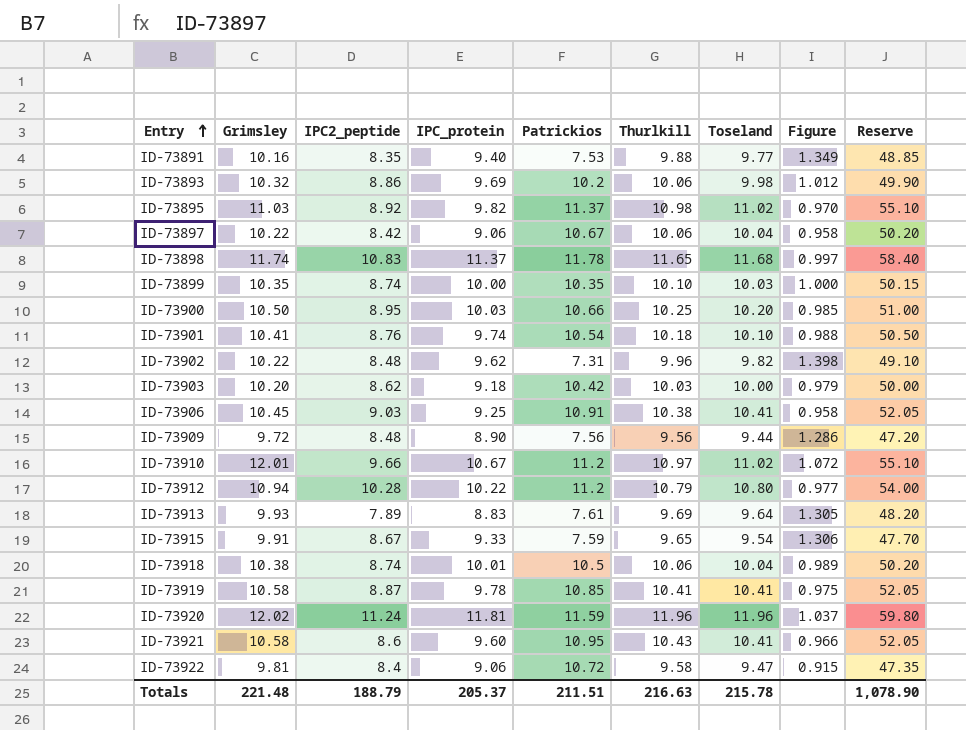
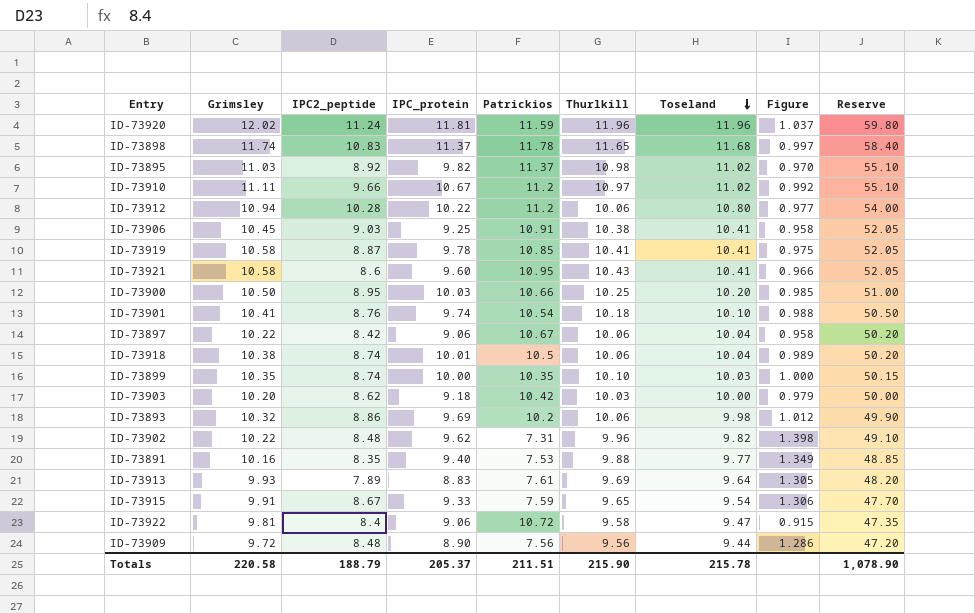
row order: Entry ascending -> Toseland descending
ID-73910 | Grimsley: 12.01 -> 11.11
ID-73910 | Figure: 1.072 -> 0.992
ID-73912 | Thurlkill: 10.79 -> 10.06
Totals | Grimsley: 221.48 -> 220.58
Totals | Thurlkill: 216.63 -> 215.90

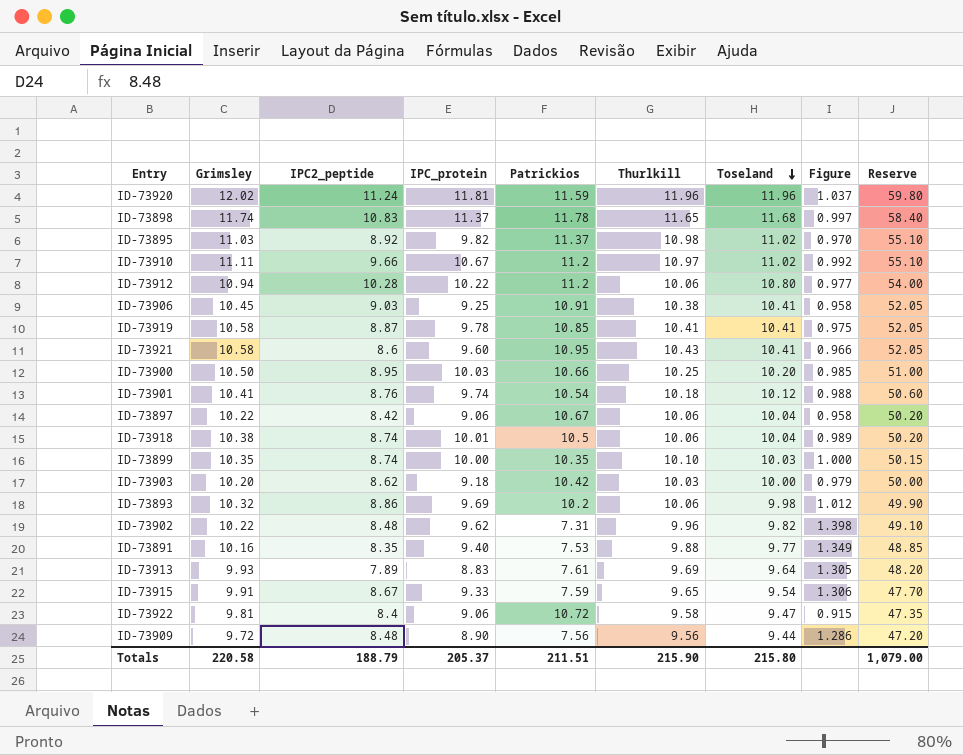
ID-73901 | Toseland: 10.10 -> 10.12
ID-73901 | Reserve: 50.50 -> 50.60
Totals | Toseland: 215.78 -> 215.80
Totals | Reserve: 1,078.90 -> 1,079.00

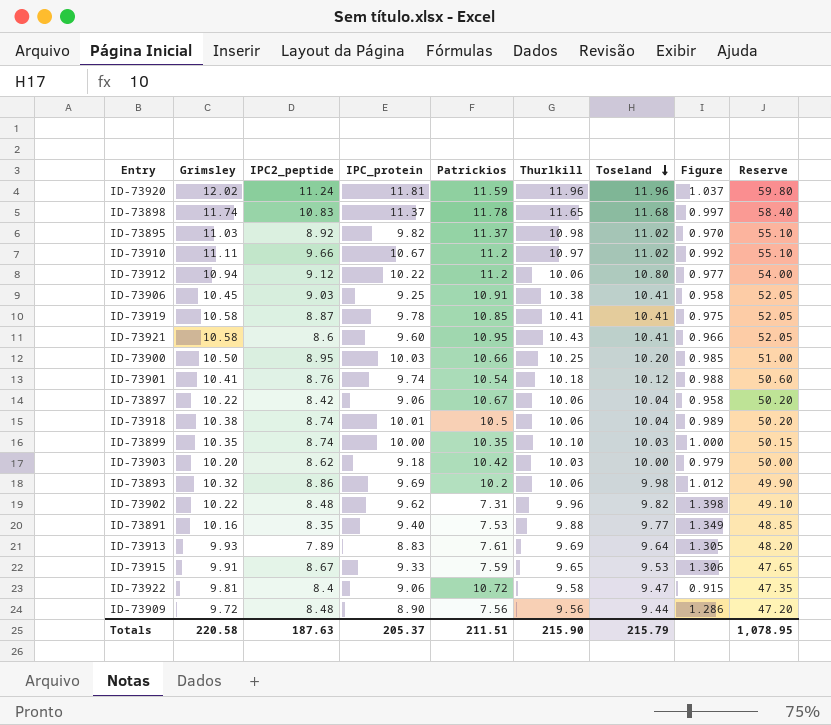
ID-73912 | IPC2_peptide: 10.28 -> 9.12
ID-73915 | Toseland: 9.54 -> 9.53
ID-73915 | Reserve: 47.70 -> 47.65
Totals | IPC2_peptide: 188.79 -> 187.63
Totals | Toseland: 215.80 -> 215.79
Totals | Reserve: 1,079.00 -> 1,078.95

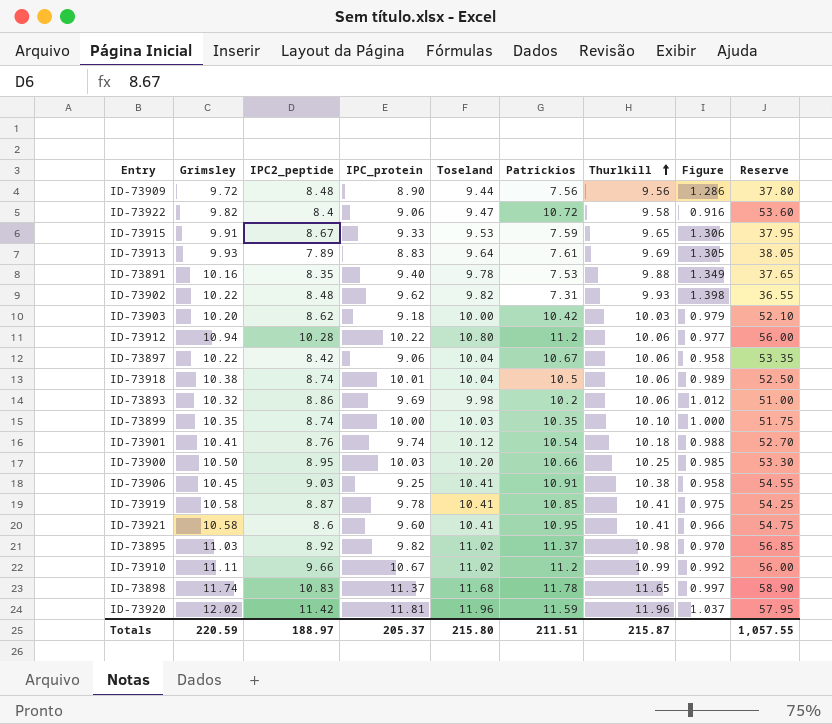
row order: Toseland descending -> Thurlkill ascending
column Toseland | position: 7 -> 5
column Reserve | formula: [Toseland] * 5 -> [Patrickios] * 5
ID-73922 | Grimsley: 9.81 -> 9.82
ID-73922 | Figure: 0.915 -> 0.916
ID-73891 | Toseland: 9.77 -> 9.78
ID-73902 | Thurlkill: 9.96 -> 9.93
ID-73912 | IPC2_peptide: 9.12 -> 10.28
ID-73921 | Thurlkill: 10.43 -> 10.41
ID-73910 | Thurlkill: 10.97 -> 10.99
ID-73920 | IPC2_peptide: 11.24 -> 11.42
Totals | Grimsley: 220.58 -> 220.59
Totals | IPC2_peptide: 187.63 -> 188.97
Totals | Toseland: 215.79 -> 215.80
Totals | Thurlkill: 215.90 -> 215.87
Totals | Reserve: 1,078.95 -> 1,057.55

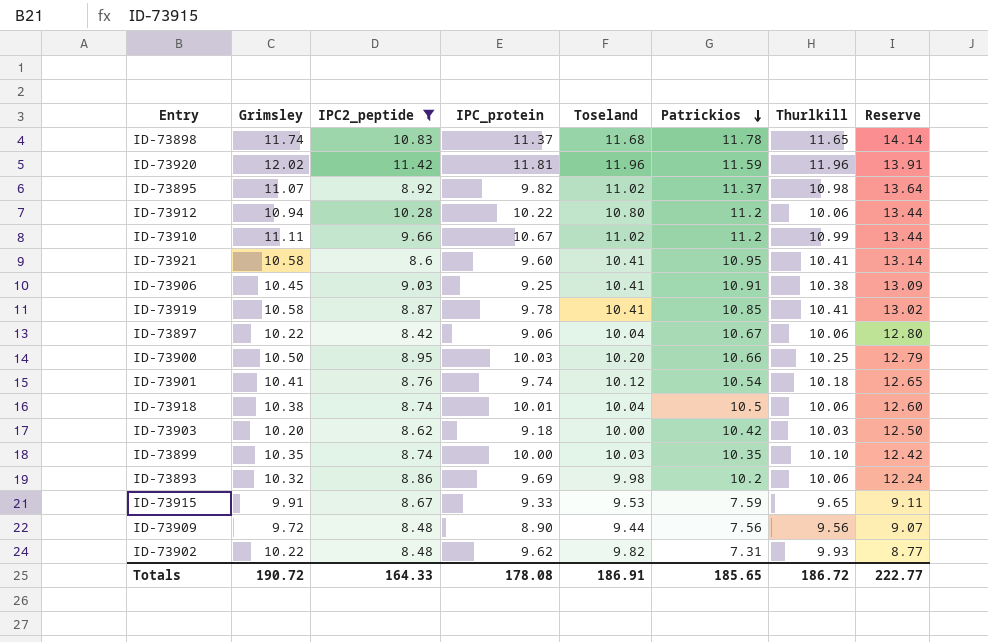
filter: none -> IPC2_peptide >= 8.42
row order: Thurlkill ascending -> Patrickios descending
column Figure | formula: [Grimsley] / [Patrickios] -> none
column Reserve | formula: [Patrickios] * 5 -> [Patrickios] * 1.2
ID-73895 | Grimsley: 11.03 -> 11.07
Totals | Grimsley: 220.59 -> 190.72
Totals | IPC2_peptide: 188.97 -> 164.33
Totals | IPC_protein: 205.37 -> 178.08
Totals | Toseland: 215.80 -> 186.91
Totals | Patrickios: 211.51 -> 185.65
Totals | Thurlkill: 215.87 -> 186.72
Totals | Reserve: 1,057.55 -> 222.77

